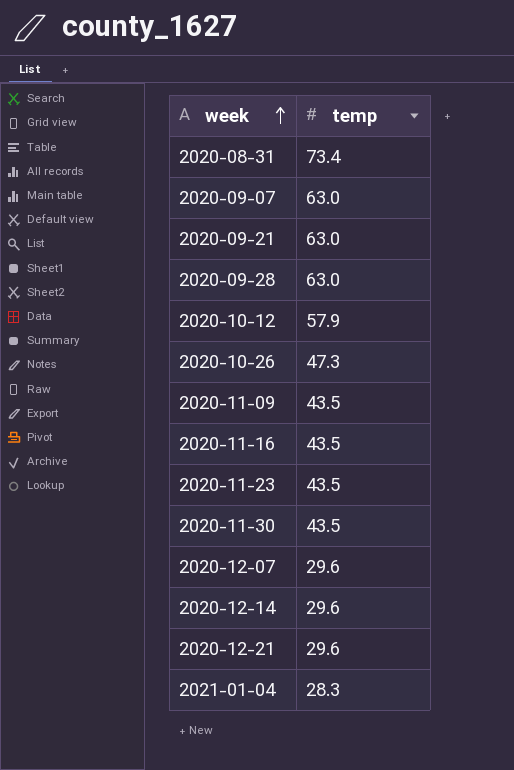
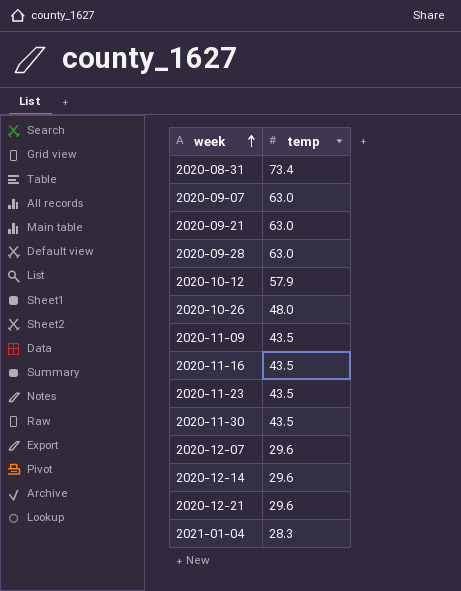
2020-10-26 | temp: 47.3 -> 48.0

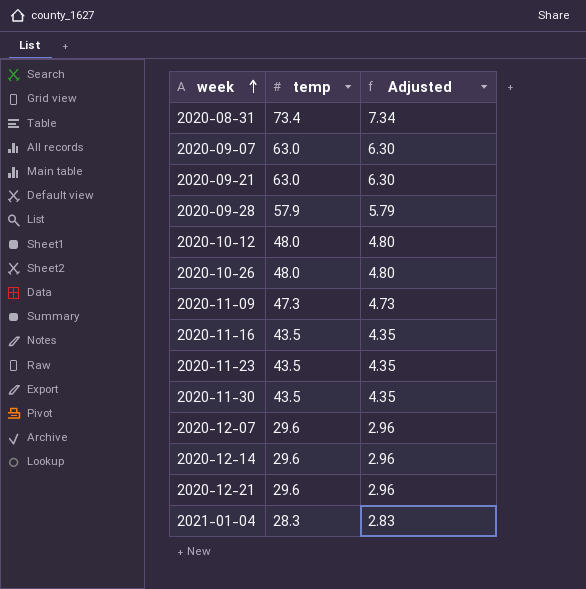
column Adjusted | formula: none -> [temp] * 0.1
2020-09-28 | temp: 63.0 -> 57.9
2020-10-12 | temp: 57.9 -> 48.0
2020-11-09 | temp: 43.5 -> 47.3

